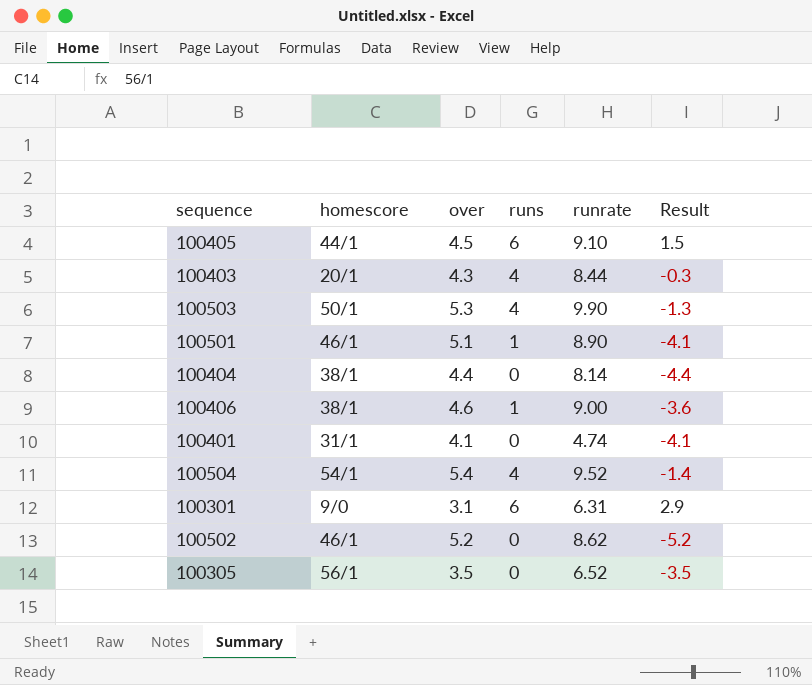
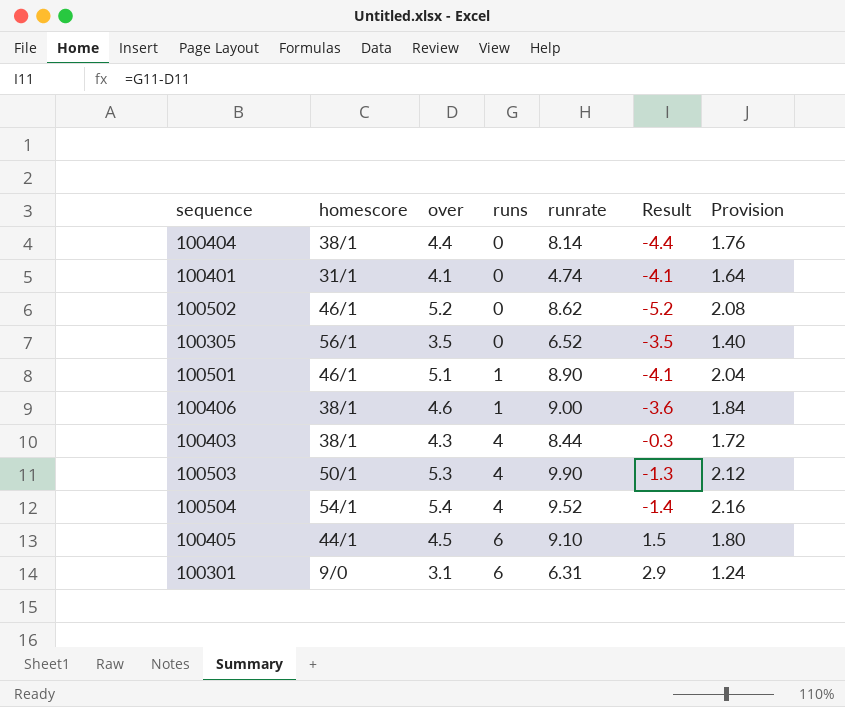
row order: none -> runs ascending
column Provision | formula: none -> [over] * 0.4
100403 | homescore: 20/1 -> 38/1

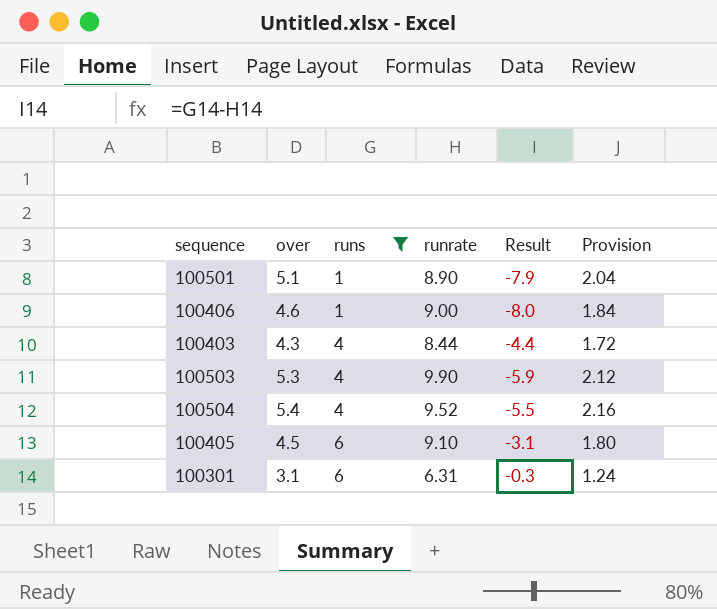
filter: none -> runs != 0
column homescore | position: 2 -> none
column Result | formula: [runs] - [over] -> [runs] - [runrate]

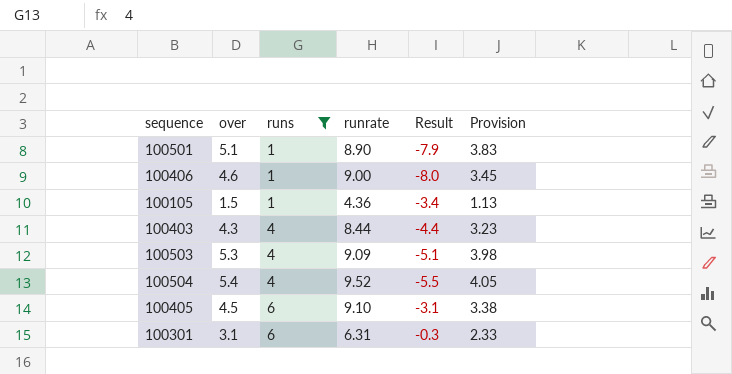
column Provision | formula: [over] * 0.4 -> [over] * 0.75
row 100105: none -> 1.5 | 1 | 4.36 | -3.4 | 1.13
100503 | runrate: 9.90 -> 9.09
100503 | Result: -5.9 -> -5.1

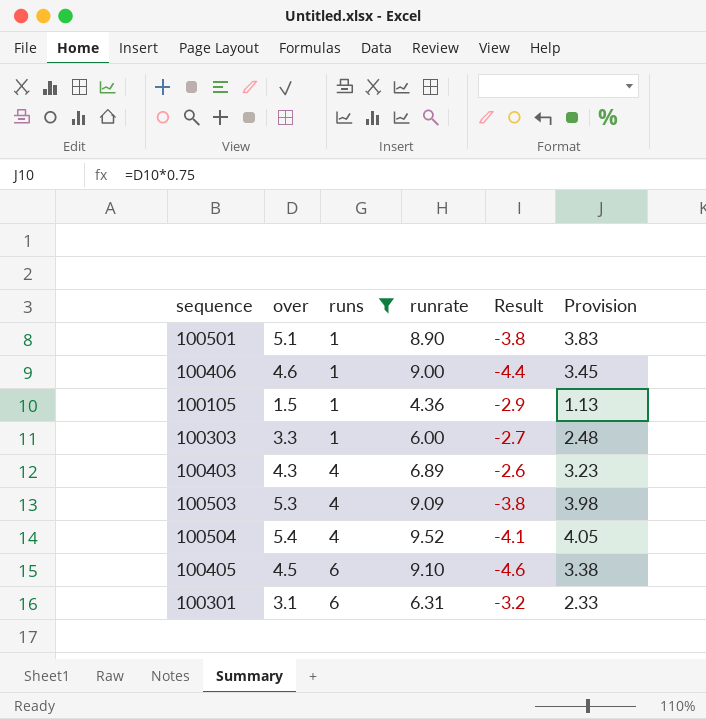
column Result | formula: [runs] - [runrate] -> [over] - [runrate]
row 100303: none -> 3.3 | 1 | 6.00 | -2.7 | 2.48
100403 | runrate: 8.44 -> 6.89

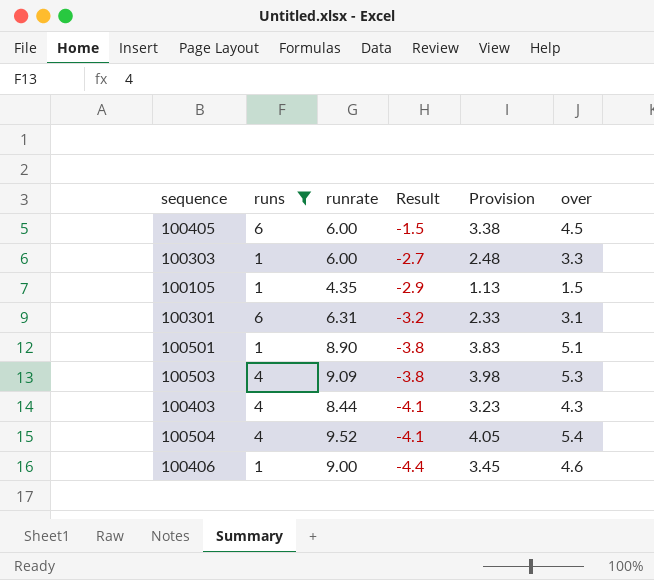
row order: runs ascending -> Result descending
column over | position: 2 -> 6
100405 | runrate: 9.10 -> 6.00
100405 | Result: -4.6 -> -1.5
100105 | runrate: 4.36 -> 4.35
100403 | runrate: 6.89 -> 8.44
100403 | Result: -2.6 -> -4.1

